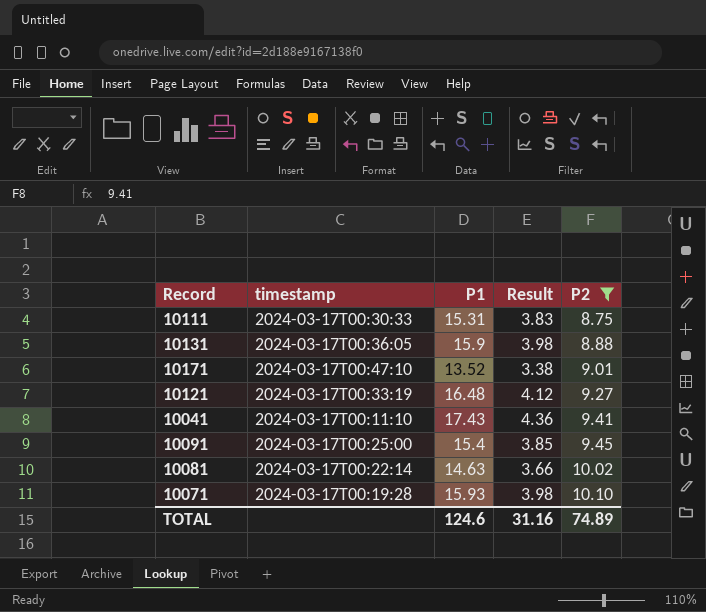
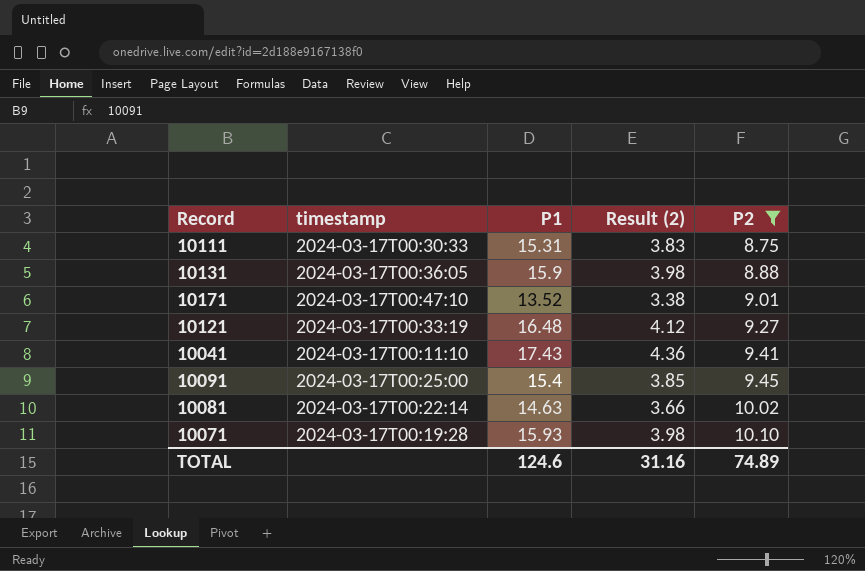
column name: Result -> Result (2)

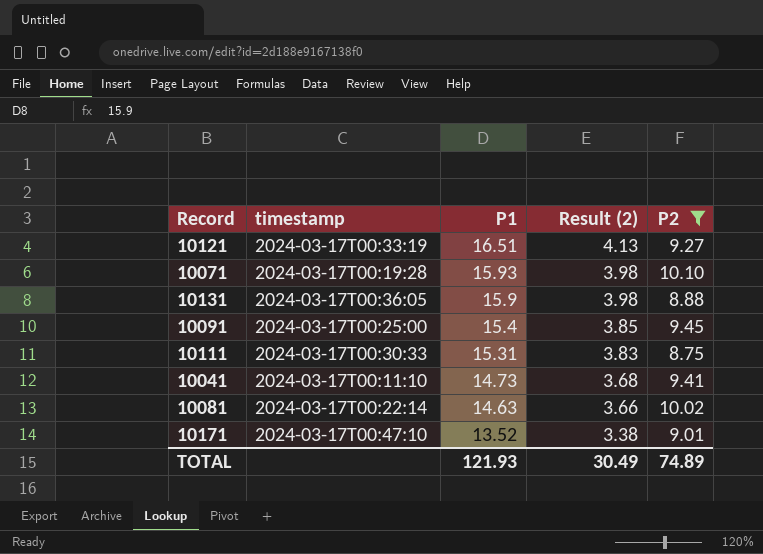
row order: P2 ascending -> P1 descending
10121 | P1: 16.48 -> 16.51
10121 | Result (2): 4.12 -> 4.13
10041 | P1: 17.43 -> 14.73
10041 | Result (2): 4.36 -> 3.68
TOTAL | P1: 124.6 -> 121.93
TOTAL | Result (2): 31.16 -> 30.49

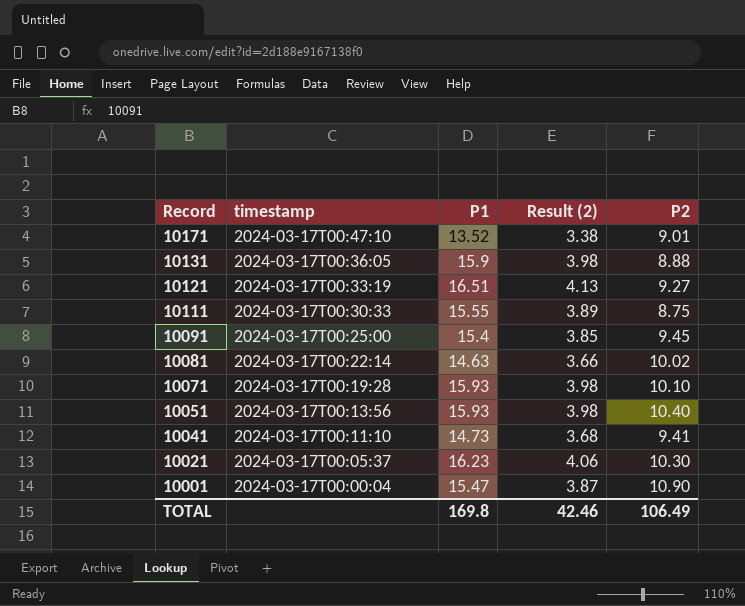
filter: P2 <= 10.10 -> none
row order: P1 descending -> Record descending
10111 | P1: 15.31 -> 15.55
10111 | Result (2): 3.83 -> 3.89
TOTAL | P1: 121.93 -> 169.8
TOTAL | Result (2): 30.49 -> 42.46
TOTAL | P2: 74.89 -> 106.49

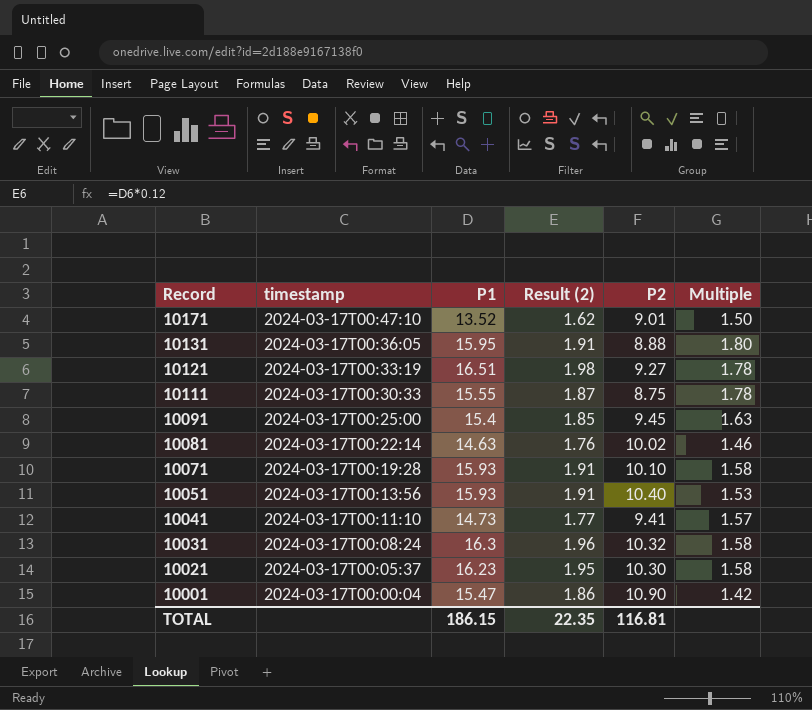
column Result (2) | formula: [P1] * 0.25 -> [P1] * 0.12
column Multiple | formula: none -> [P1] / [P2]
10131 | P1: 15.9 -> 15.95
row 10031: none -> 2024-03-17T00:08:24 | 16.3 | 1.96 | 10.32 | 1.58
TOTAL | P1: 169.8 -> 186.15
TOTAL | Result (2): 42.46 -> 22.35
TOTAL | P2: 106.49 -> 116.81

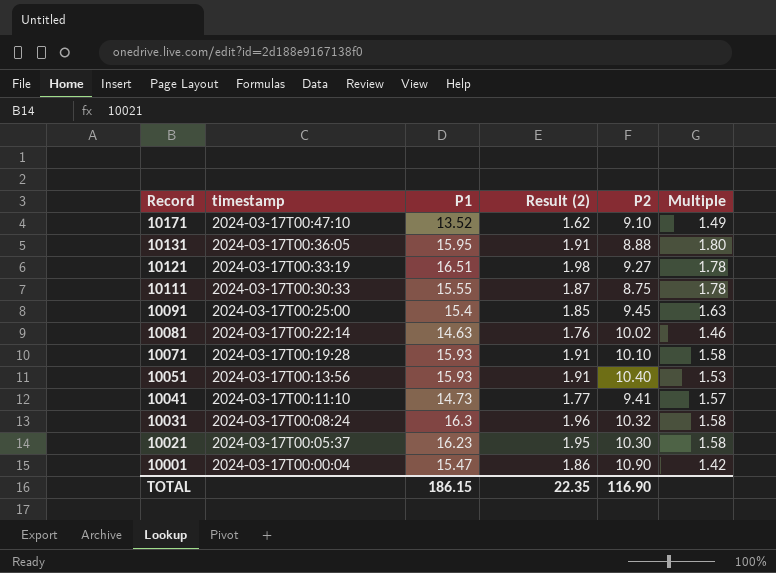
10171 | P2: 9.01 -> 9.10
10171 | Multiple: 1.50 -> 1.49
TOTAL | P2: 116.81 -> 116.90

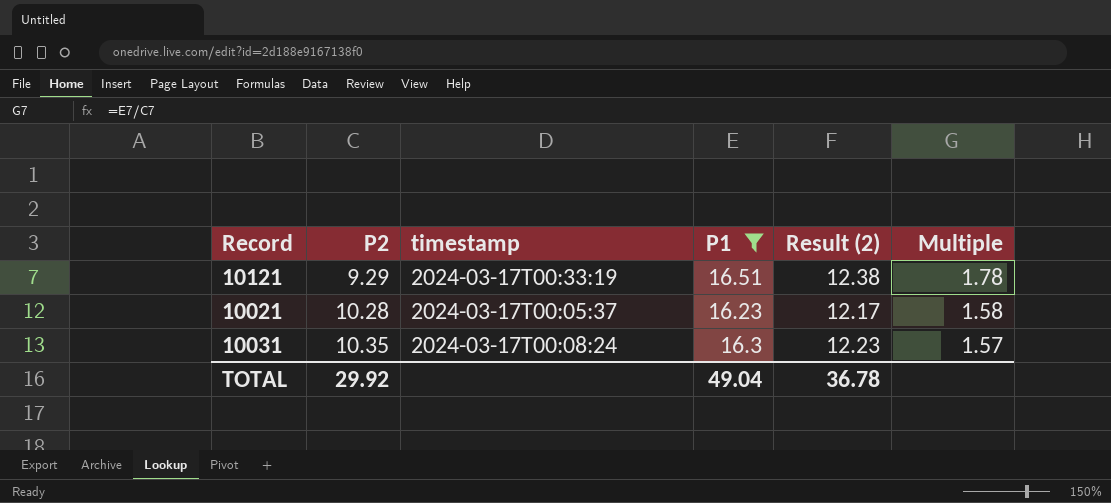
filter: none -> P1 >= 16.23
row order: Record descending -> P2 ascending
column P2 | position: 5 -> 2
column Result (2) | formula: [P1] * 0.12 -> [P1] * 0.75
10121 | P2: 9.27 -> 9.29
10021 | P2: 10.30 -> 10.28
10031 | P2: 10.32 -> 10.35
10031 | Multiple: 1.58 -> 1.57
TOTAL | P2: 116.90 -> 29.92
TOTAL | P1: 186.15 -> 49.04
TOTAL | Result (2): 22.35 -> 36.78

